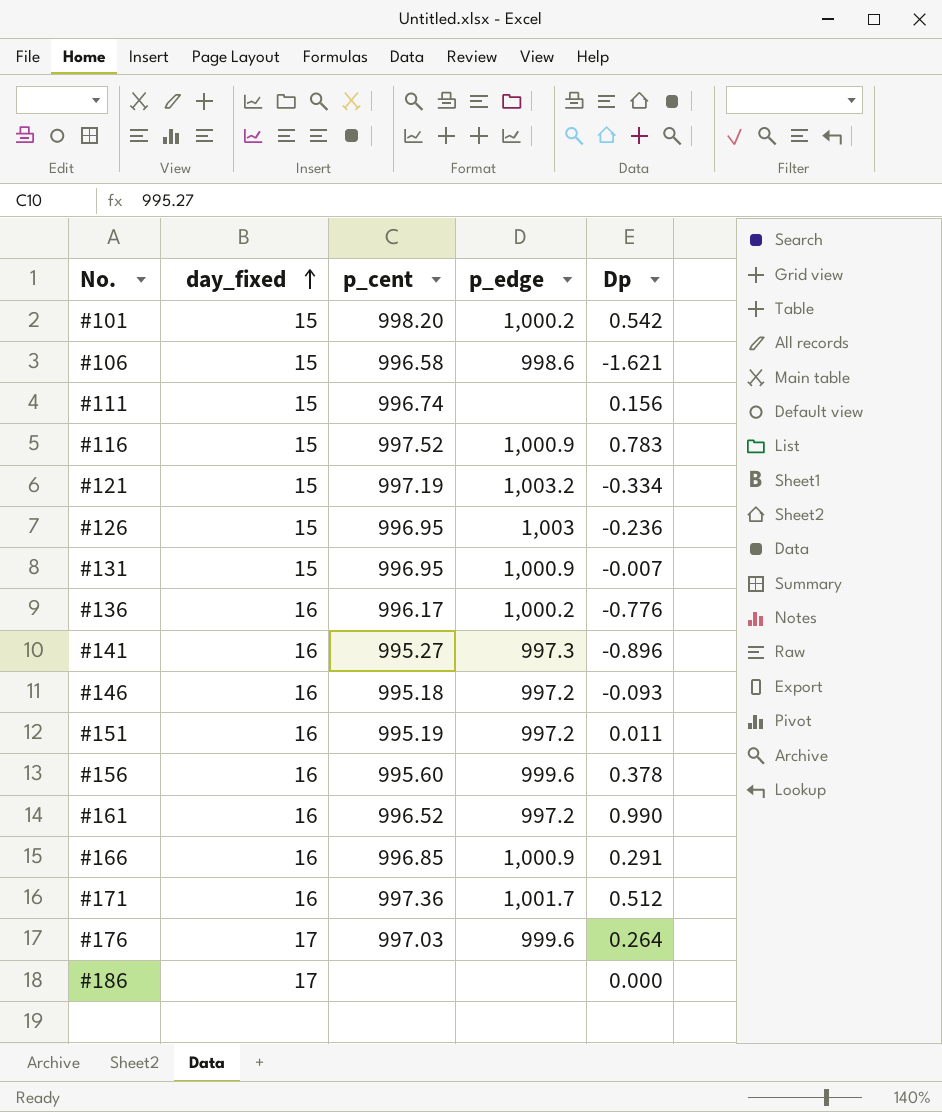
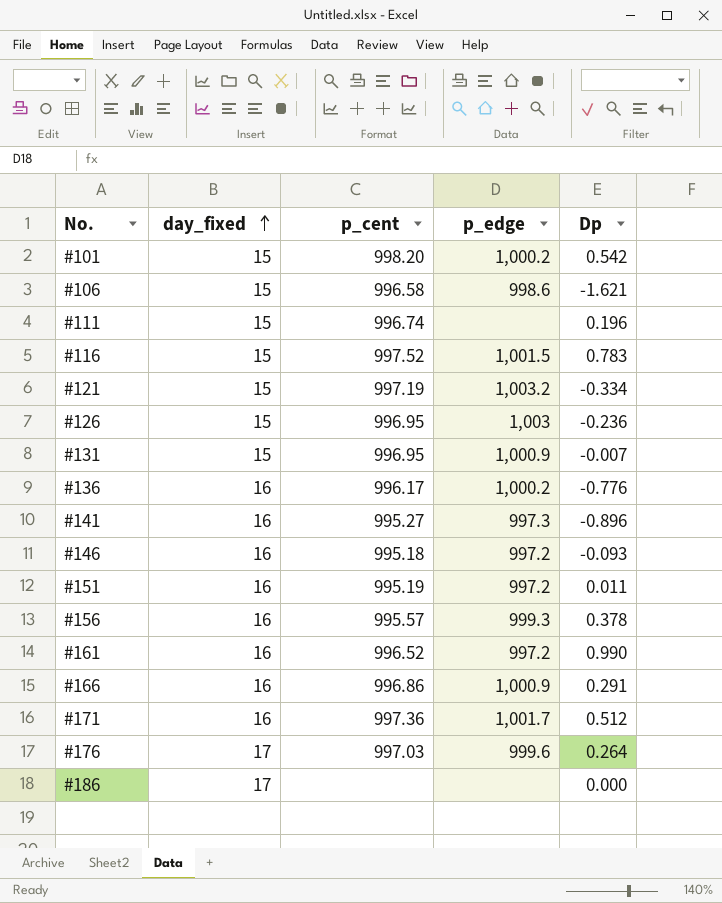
#111 | Dp: 0.156 -> 0.196
#116 | p_edge: 1,000.9 -> 1,001.5
#156 | p_cent: 995.60 -> 995.57
#156 | p_edge: 999.6 -> 999.3
#166 | p_cent: 996.85 -> 996.86

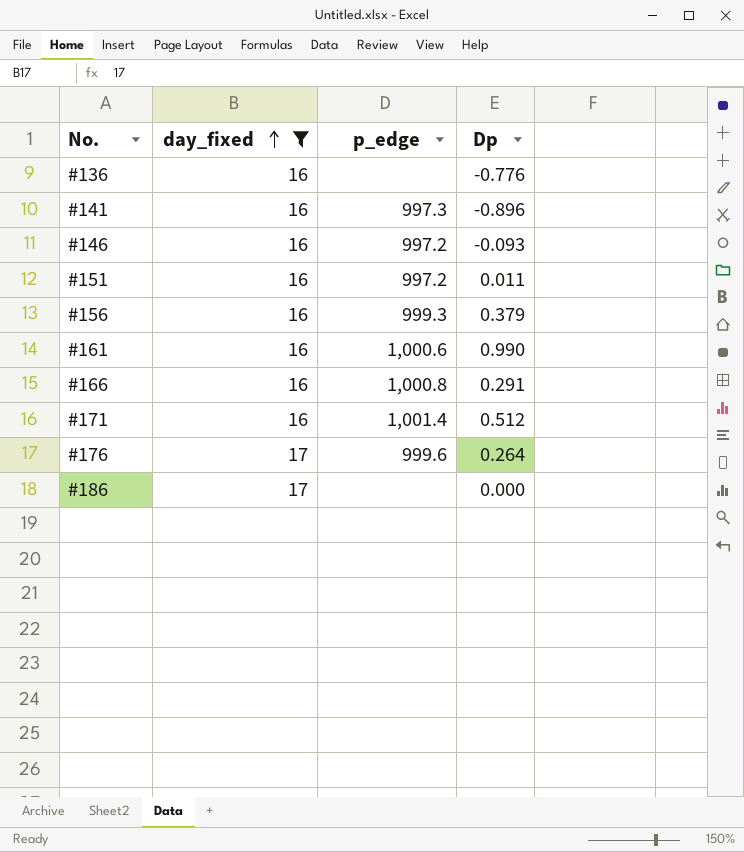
filter: none -> day_fixed != 15
column p_cent | position: 3 -> none
#136 | p_edge: 1,000.2 -> none
#156 | Dp: 0.378 -> 0.379
#161 | p_edge: 997.2 -> 1,000.6
#166 | p_edge: 1,000.9 -> 1,000.8
#171 | p_edge: 1,001.7 -> 1,001.4

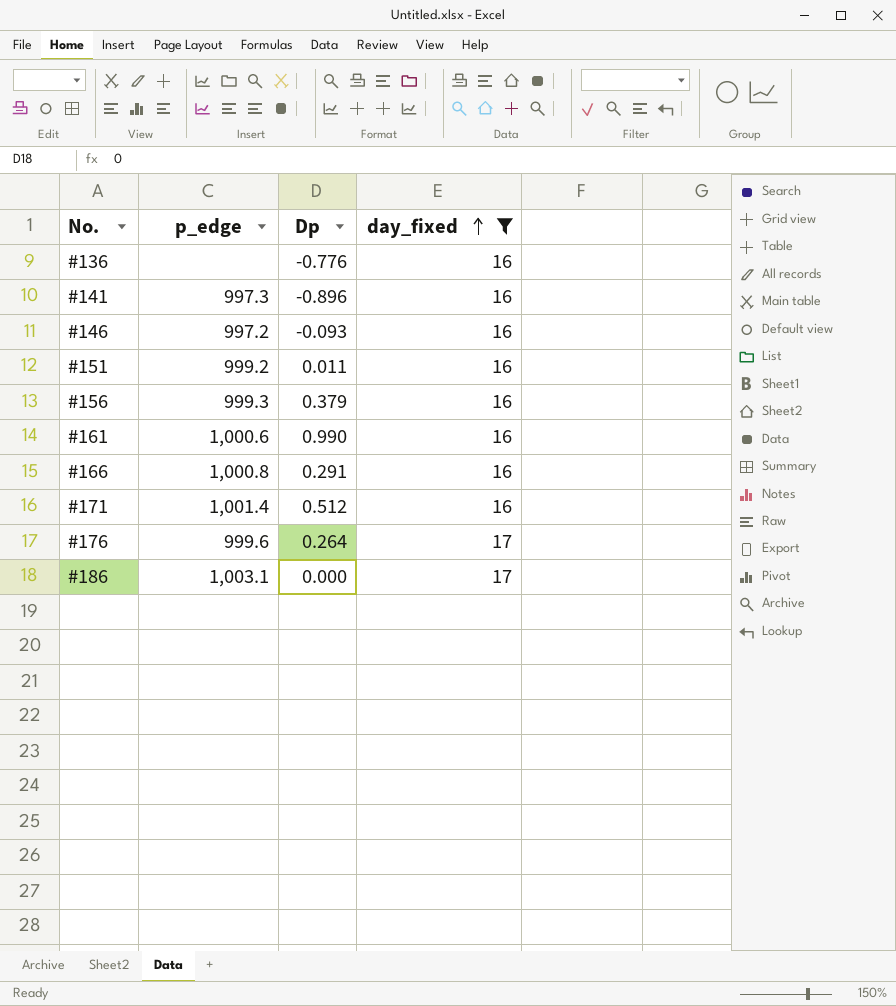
column day_fixed | position: 2 -> 4
#151 | p_edge: 997.2 -> 999.2
#186 | p_edge: none -> 1,003.1

